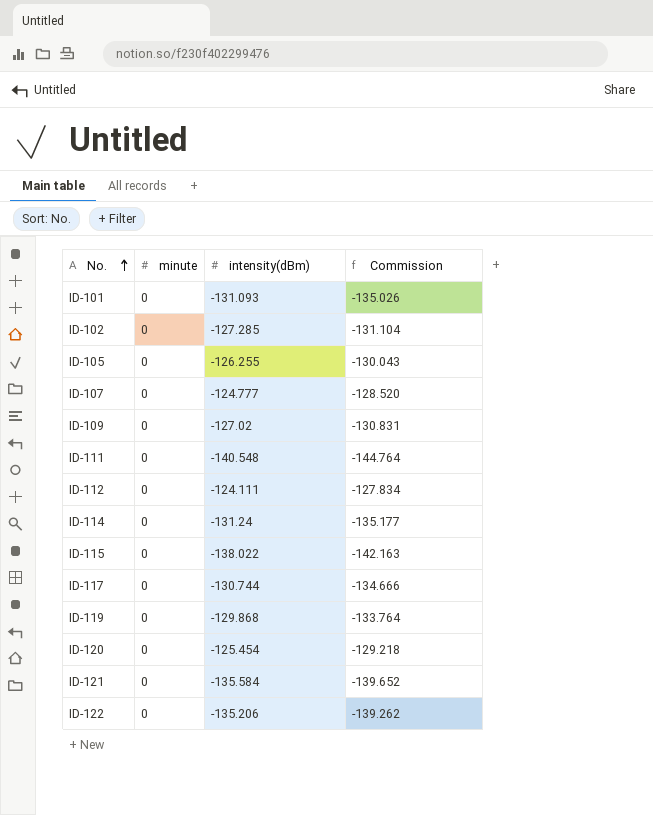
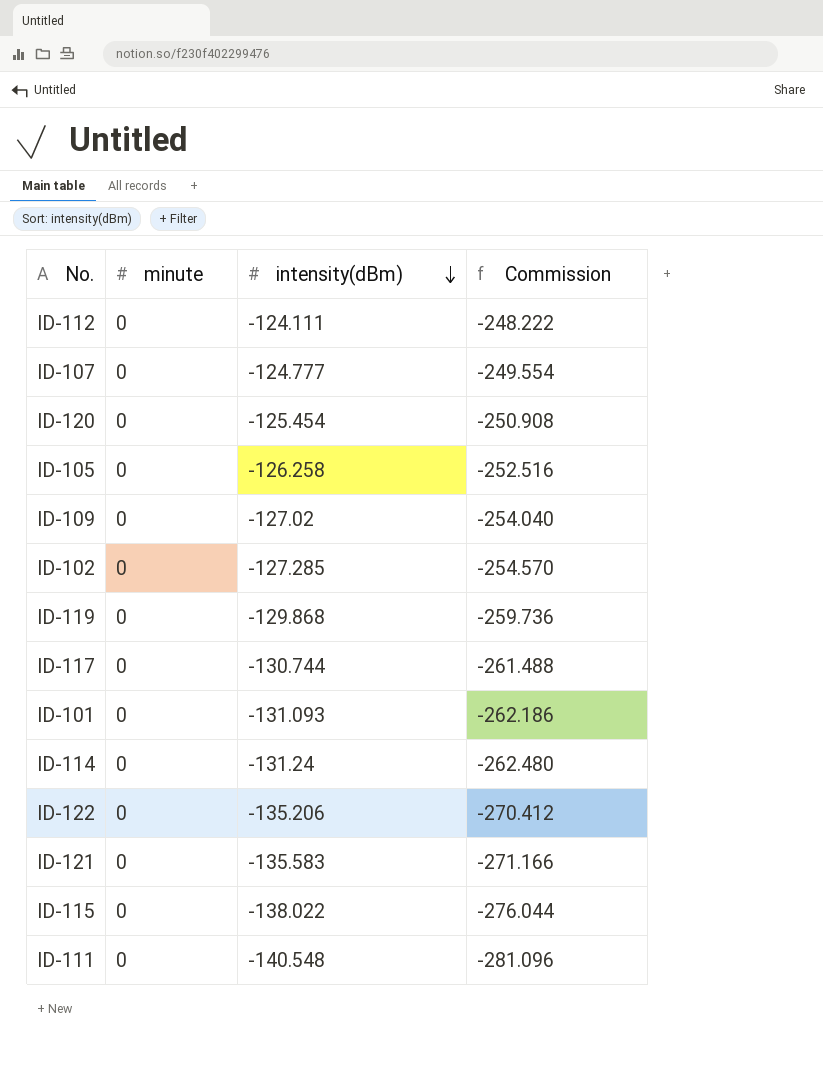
row order: No. ascending -> intensity(dBm) descending
column Commission | formula: [intensity(dBm)] * 1.03 -> [intensity(dBm)] * 2
ID-105 | intensity(dBm): -126.255 -> -126.258
ID-121 | intensity(dBm): -135.584 -> -135.583

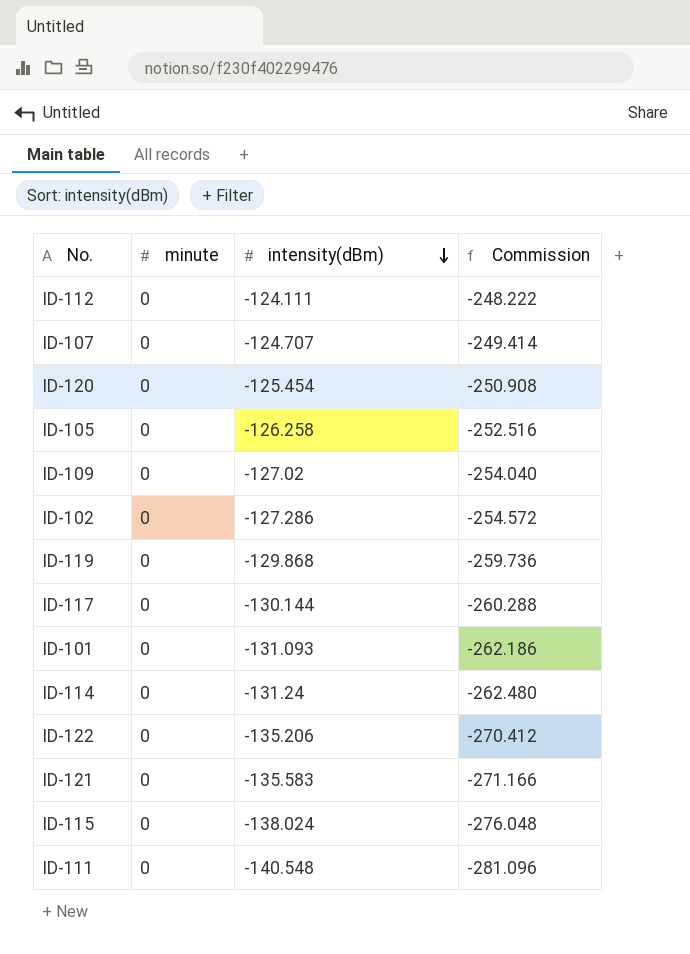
ID-107 | intensity(dBm): -124.777 -> -124.707
ID-107 | Commission: -249.554 -> -249.414
ID-102 | intensity(dBm): -127.285 -> -127.286
ID-102 | Commission: -254.570 -> -254.572
ID-117 | intensity(dBm): -130.744 -> -130.144
ID-117 | Commission: -261.488 -> -260.288
ID-115 | intensity(dBm): -138.022 -> -138.024
ID-115 | Commission: -276.044 -> -276.048

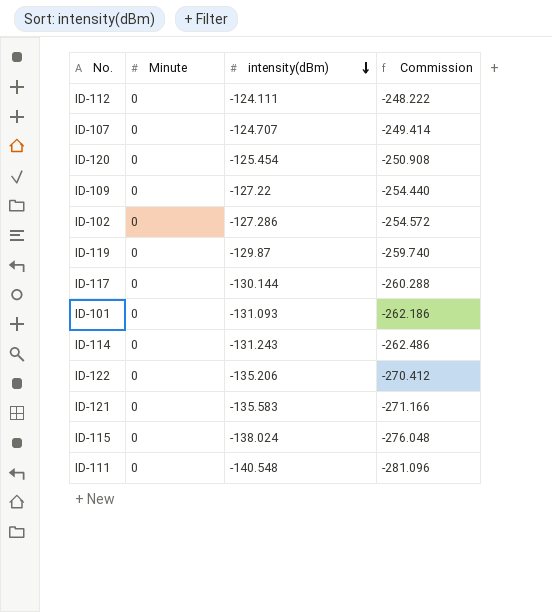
column name: minute -> Minute
row ID-105: 0 | -126.258 | -252.516 -> none
ID-109 | intensity(dBm): -127.02 -> -127.22
ID-109 | Commission: -254.040 -> -254.440
ID-119 | intensity(dBm): -129.868 -> -129.87
ID-119 | Commission: -259.736 -> -259.740
ID-114 | intensity(dBm): -131.24 -> -131.243
ID-114 | Commission: -262.480 -> -262.486

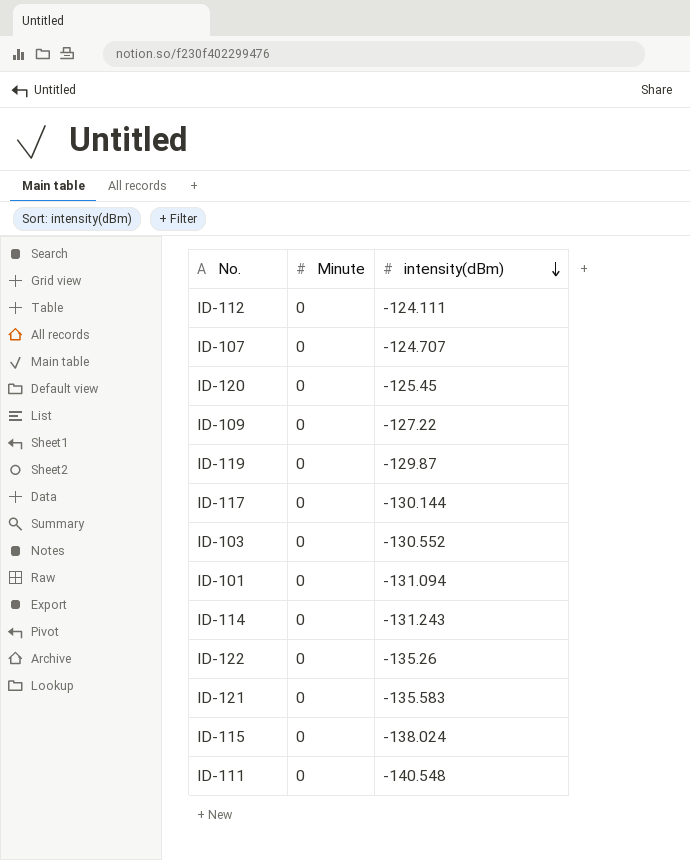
column Commission | formula: [intensity(dBm)] * 2 -> none
row ID-102: 0 | -127.286 | -254.572 -> none
ID-120 | intensity(dBm): -125.454 -> -125.45
row ID-103: none -> 0 | -130.552
ID-101 | intensity(dBm): -131.093 -> -131.094
ID-122 | intensity(dBm): -135.206 -> -135.26

